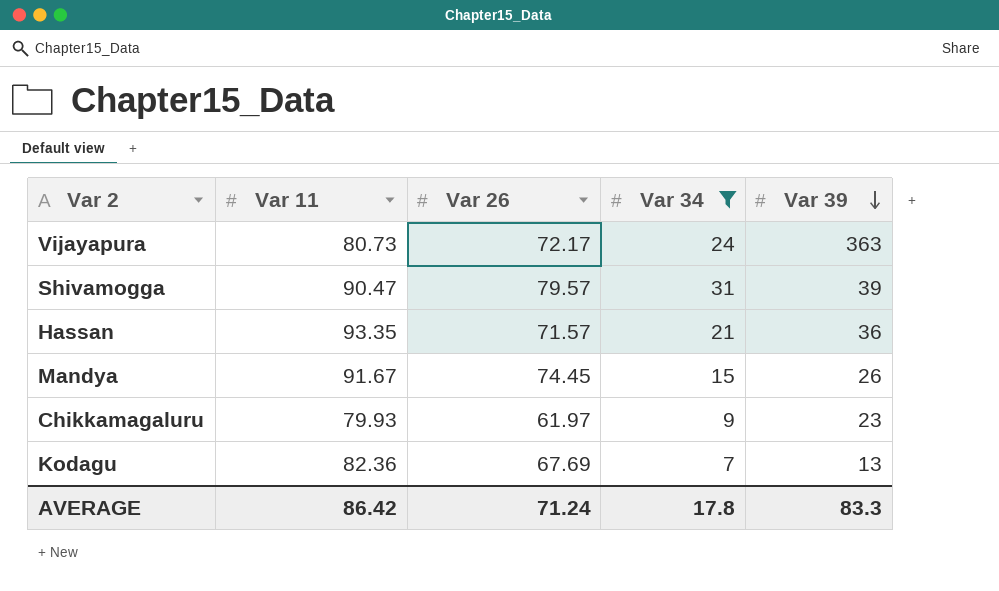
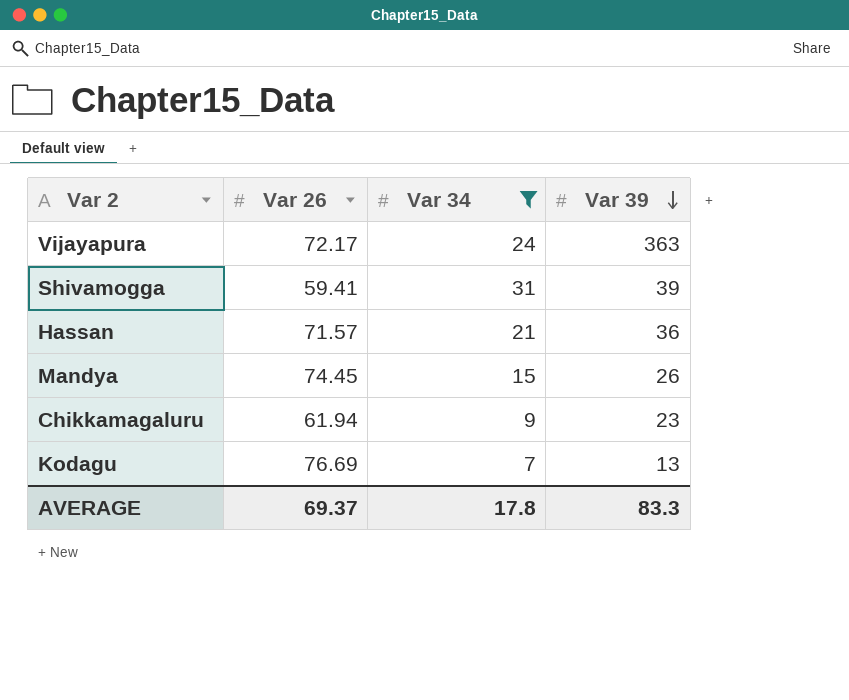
column Var 11 | position: 2 -> none
Shivamogga | Var 26: 79.57 -> 59.41
Chikkamagaluru | Var 26: 61.97 -> 61.94
Kodagu | Var 26: 67.69 -> 76.69
AVERAGE | Var 26: 71.24 -> 69.37

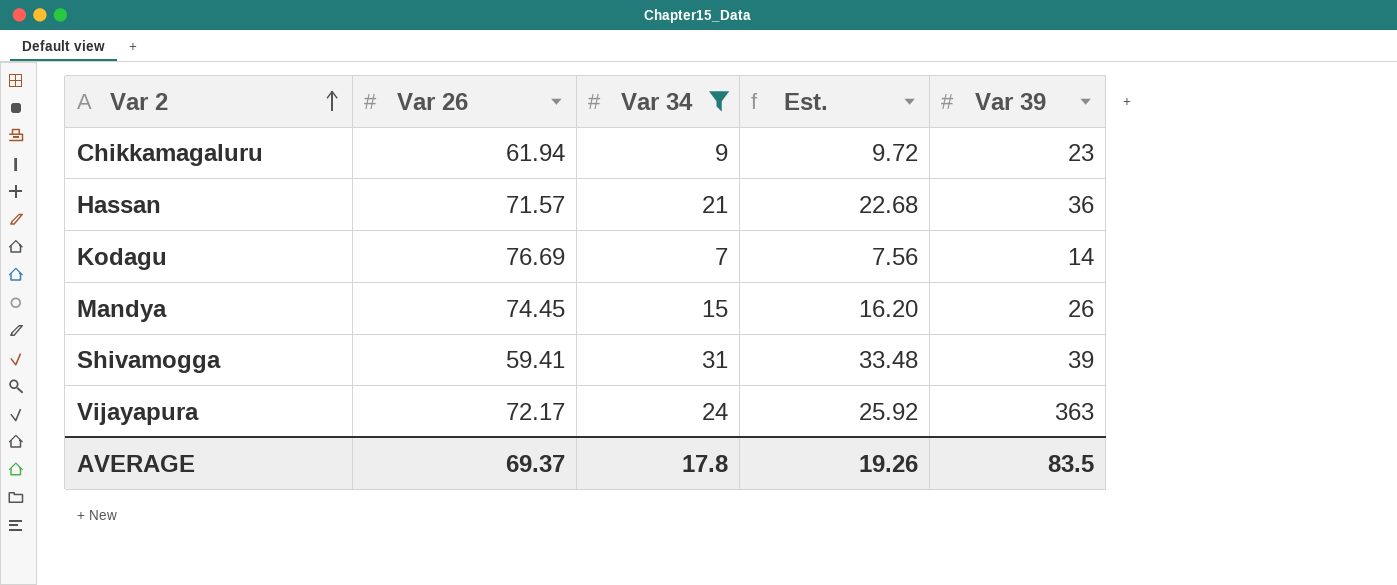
row order: Var 39 descending -> Var 2 ascending
column Est. | formula: none -> [Var 34] * 1.08
Kodagu | Var 39: 13 -> 14
AVERAGE | Var 39: 83.3 -> 83.5

